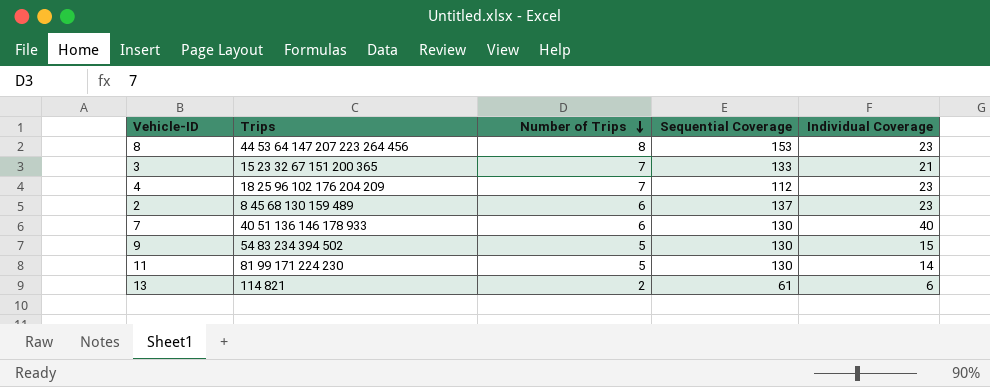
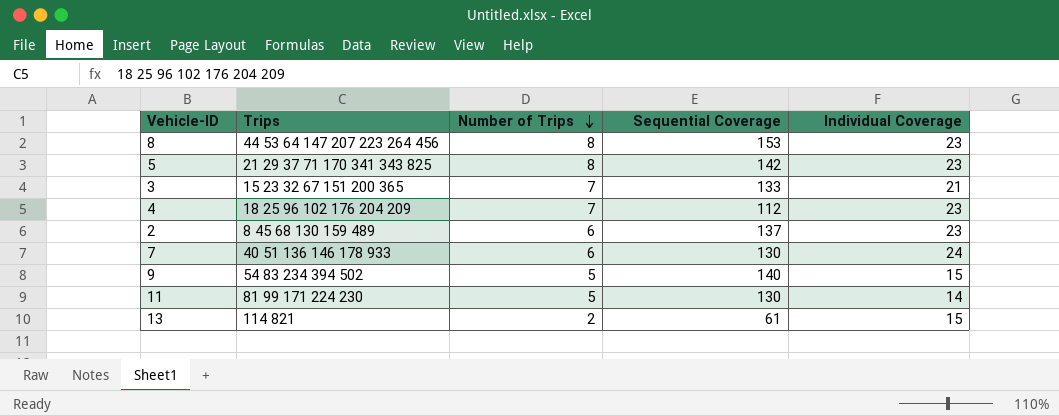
row 5: none -> 21 29 37 71 170 341 343 825 | 8 | 142 | 23
7 | Individual Coverage: 40 -> 24
9 | Sequential Coverage: 130 -> 140
13 | Individual Coverage: 6 -> 15

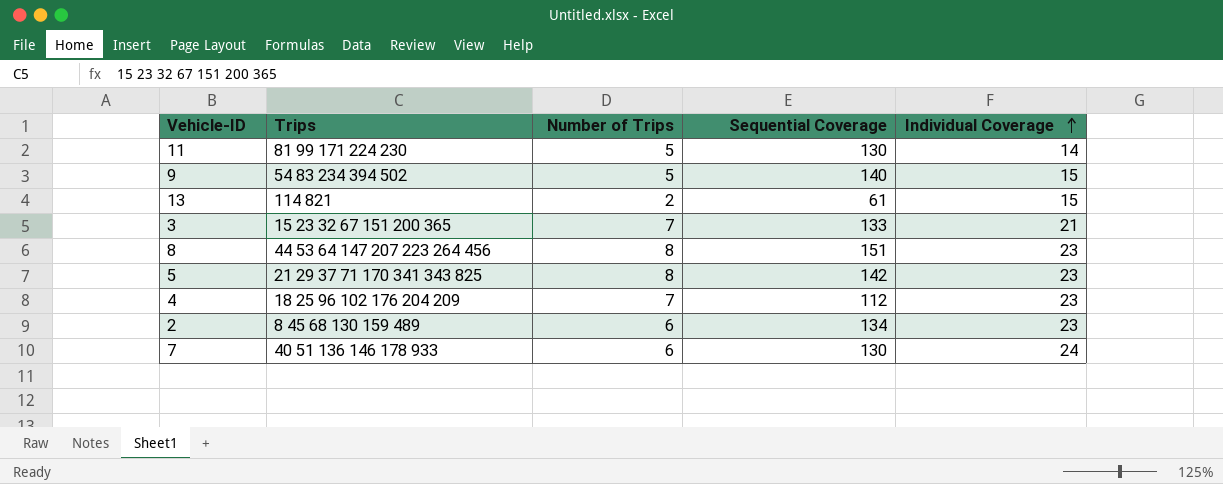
row order: Number of Trips descending -> Individual Coverage ascending
8 | Sequential Coverage: 153 -> 151
2 | Sequential Coverage: 137 -> 134

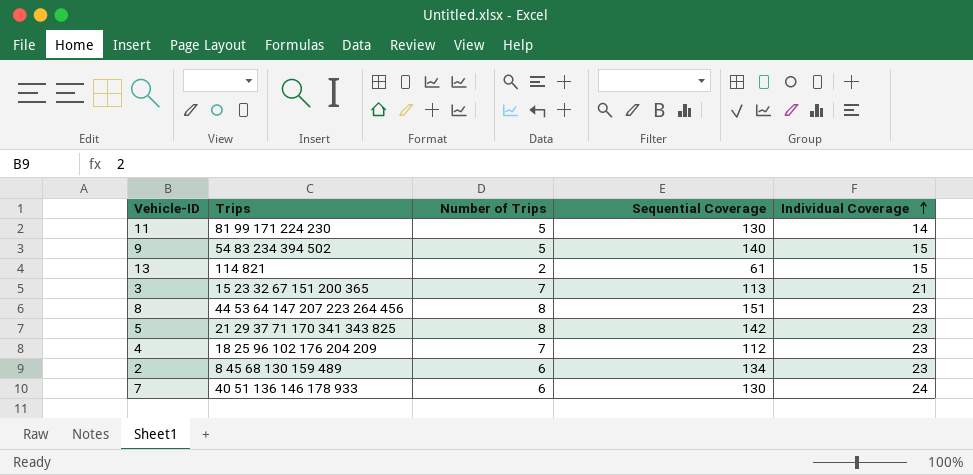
3 | Sequential Coverage: 133 -> 113

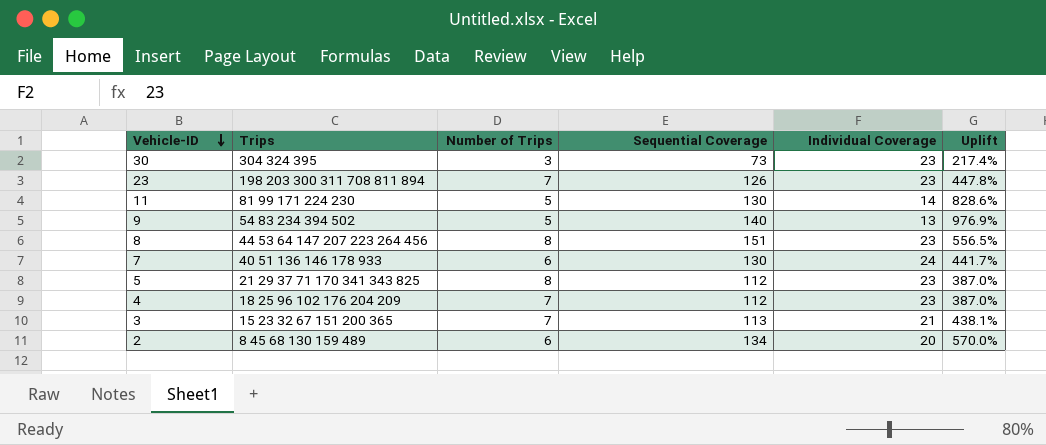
row order: Individual Coverage ascending -> Vehicle-ID descending
column Uplift | formula: none -> ([Sequential Coverage] - [Individual Coverage]) / [Individual Coverage]
row 13: 114 821 | 2 | 61 | 15 -> none
row 30: none -> 304 324 395 | 3 | 73 | 23 | 217.4%
row 23: none -> 198 203 300 311 708 811 894 | 7 | 126 | 23 | 447.8%
9 | Individual Coverage: 15 -> 13
5 | Sequential Coverage: 142 -> 112
2 | Individual Coverage: 23 -> 20

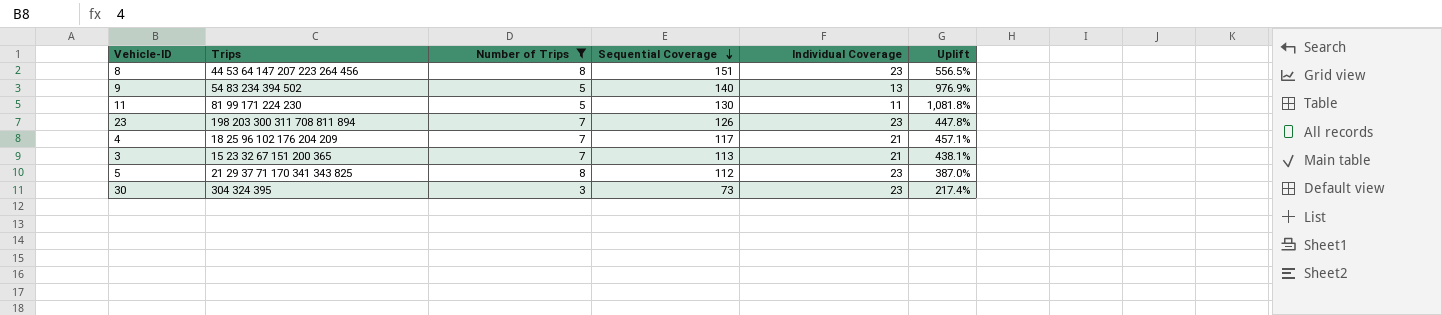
filter: none -> Number of Trips != 6
row order: Vehicle-ID descending -> Sequential Coverage descending
11 | Individual Coverage: 14 -> 11
11 | Uplift: 828.6% -> 1,081.8%
4 | Sequential Coverage: 112 -> 117
4 | Individual Coverage: 23 -> 21
4 | Uplift: 387.0% -> 457.1%

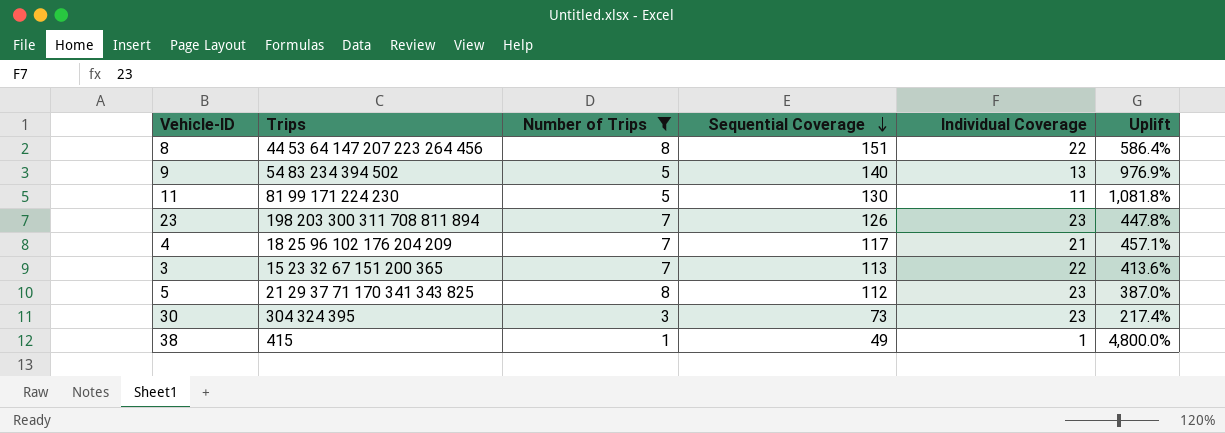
8 | Individual Coverage: 23 -> 22
8 | Uplift: 556.5% -> 586.4%
3 | Individual Coverage: 21 -> 22
3 | Uplift: 438.1% -> 413.6%
row 38: none -> 415 | 1 | 49 | 1 | 4,800.0%

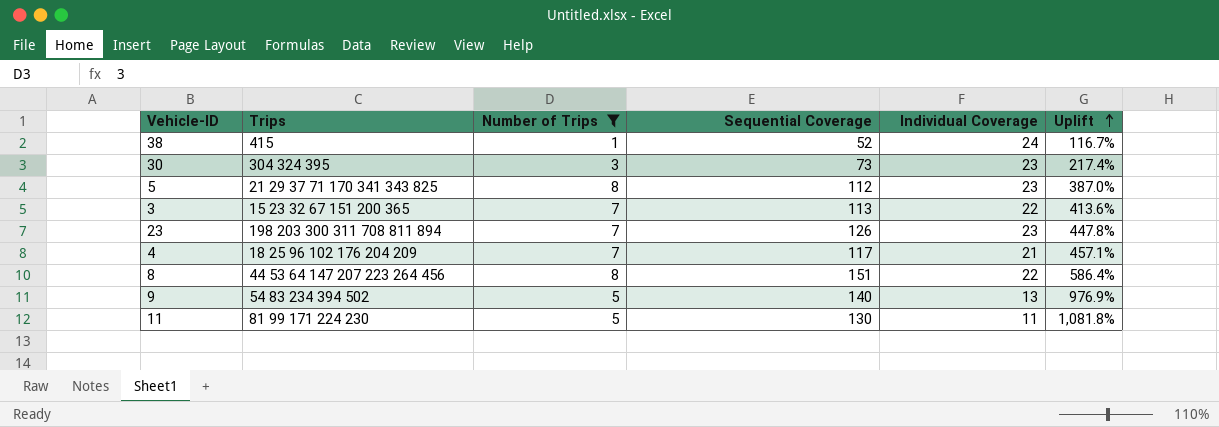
row order: Sequential Coverage descending -> Uplift ascending
38 | Sequential Coverage: 49 -> 52
38 | Individual Coverage: 1 -> 24
38 | Uplift: 4,800.0% -> 116.7%

